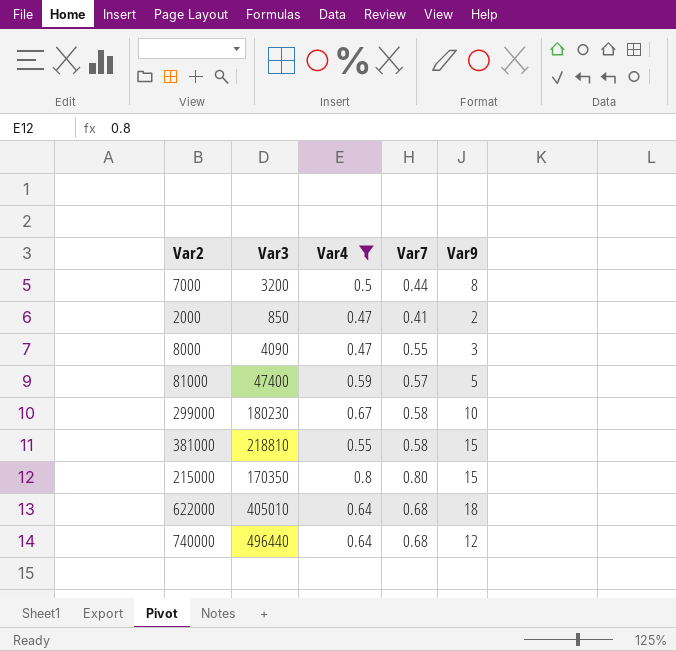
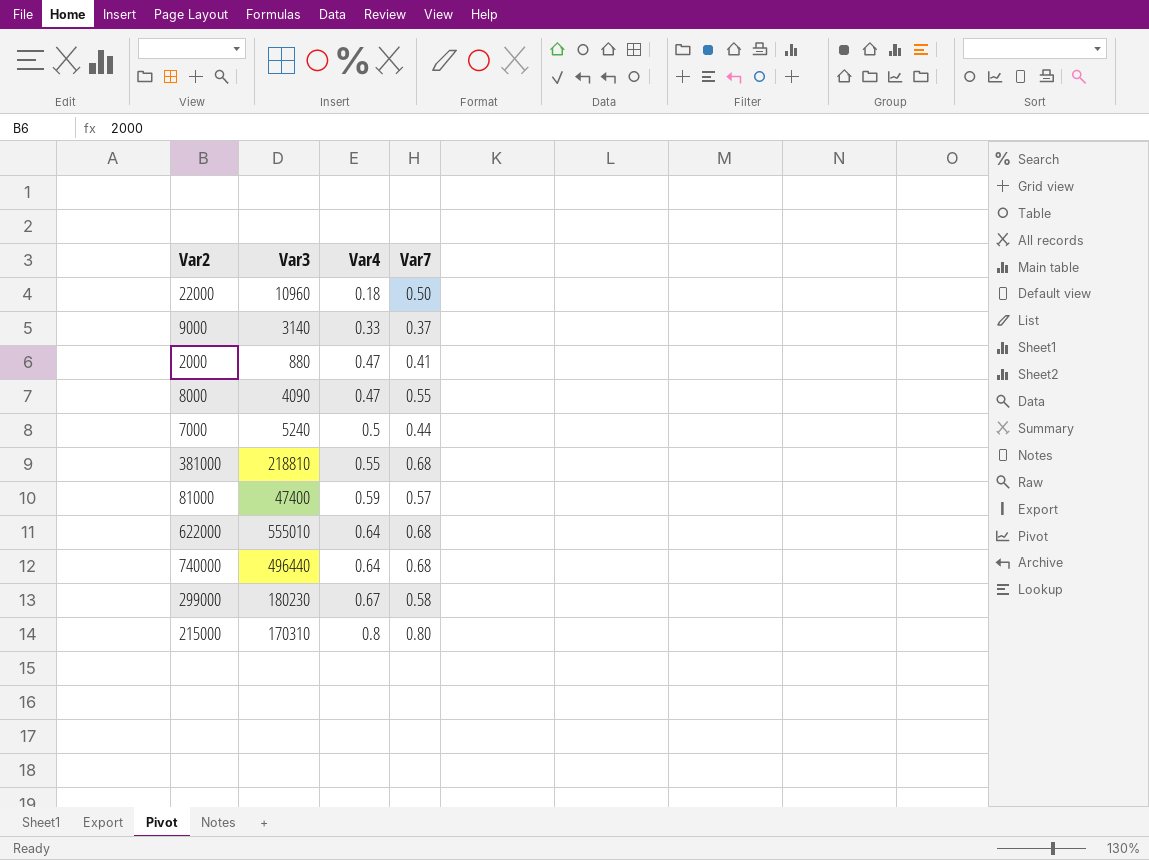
filter: Var4 >= 0.47 -> none
row order: none -> Var4 ascending
column Var9 | position: 5 -> none
2000 | Var3: 850 -> 880
7000 | Var3: 3200 -> 5240
381000 | Var7: 0.58 -> 0.68
622000 | Var3: 405010 -> 555010
215000 | Var3: 170350 -> 170310

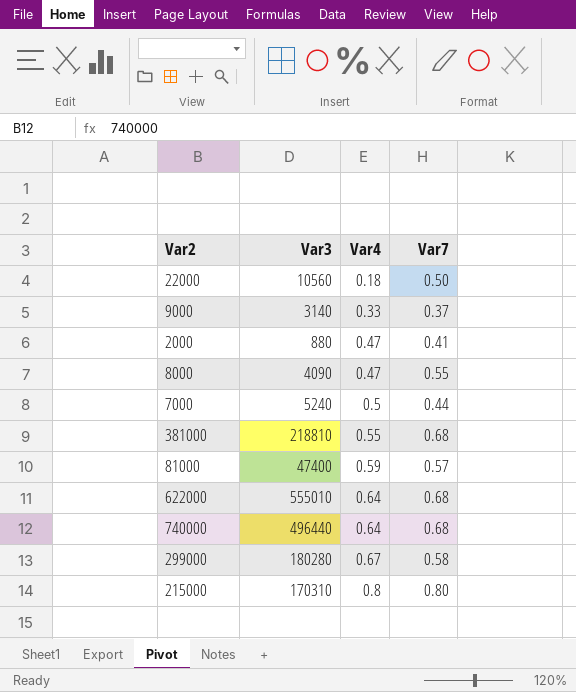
22000 | Var3: 10960 -> 10560
299000 | Var3: 180230 -> 180280

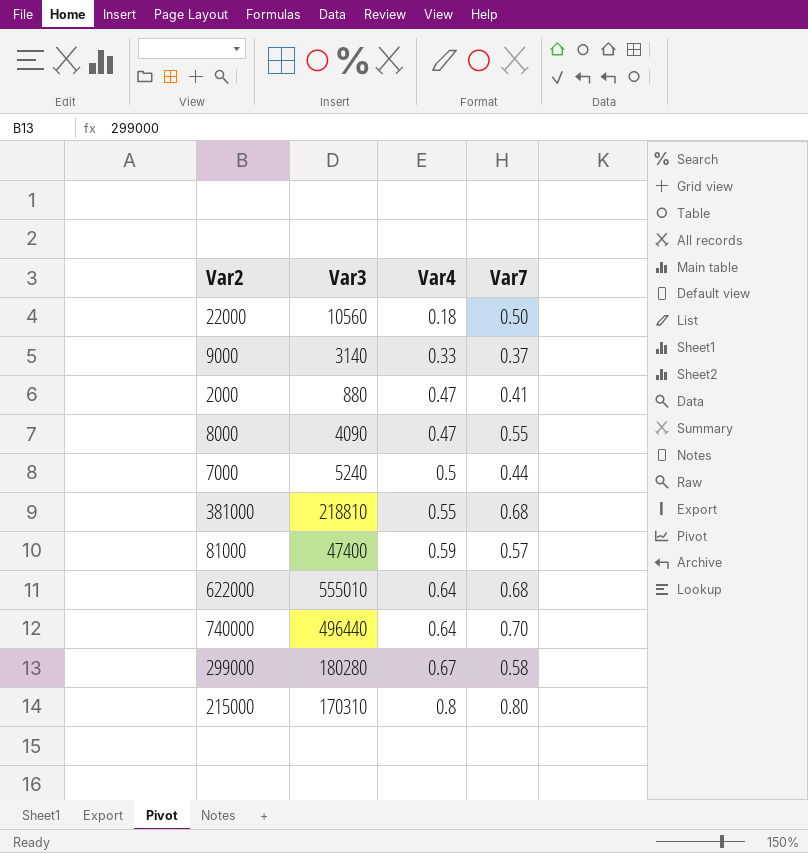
740000 | Var7: 0.68 -> 0.70

